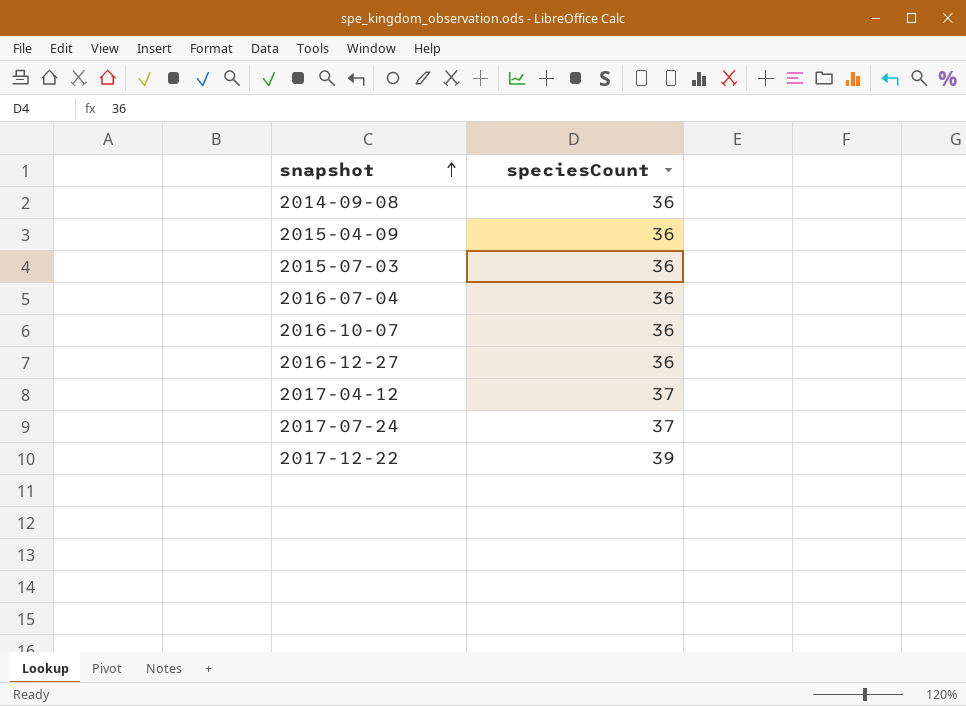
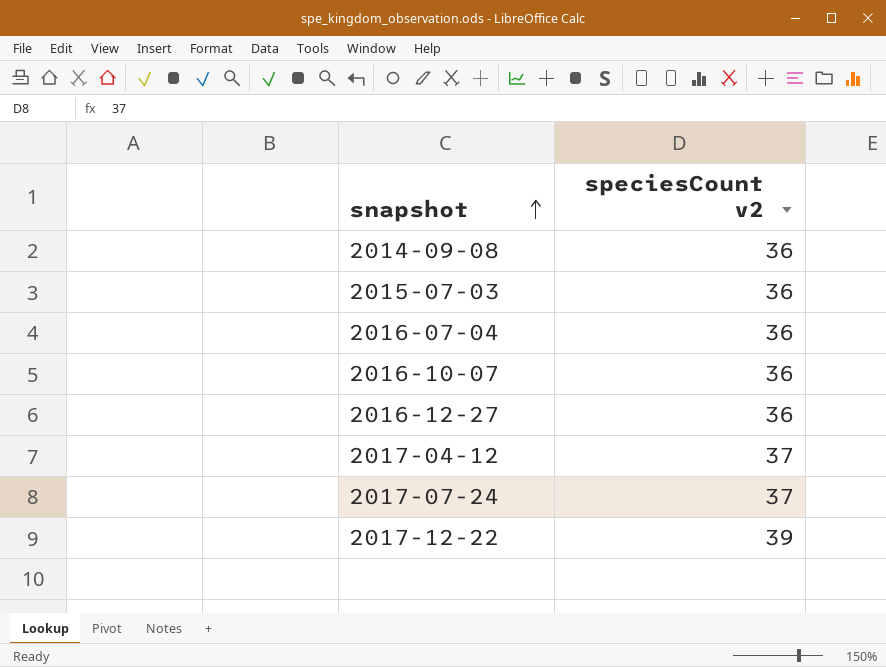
column name: speciesCount -> speciesCount v2
row 2015-04-09: 36 -> none

